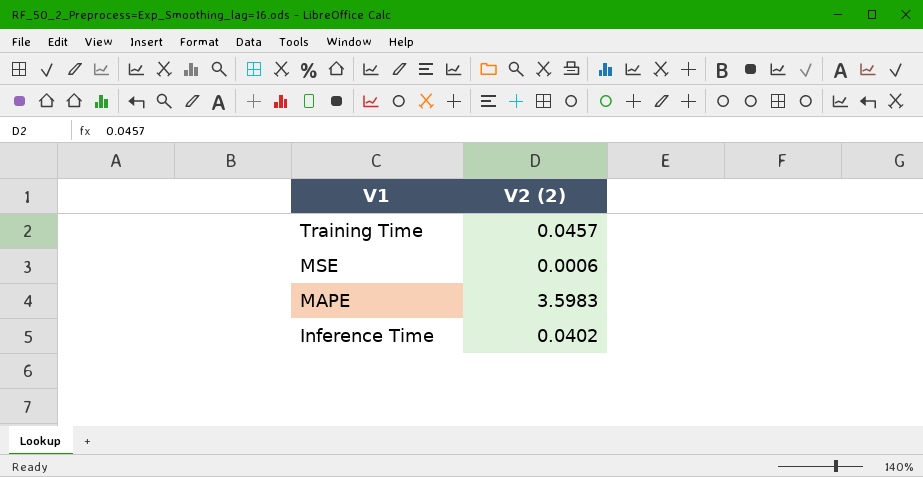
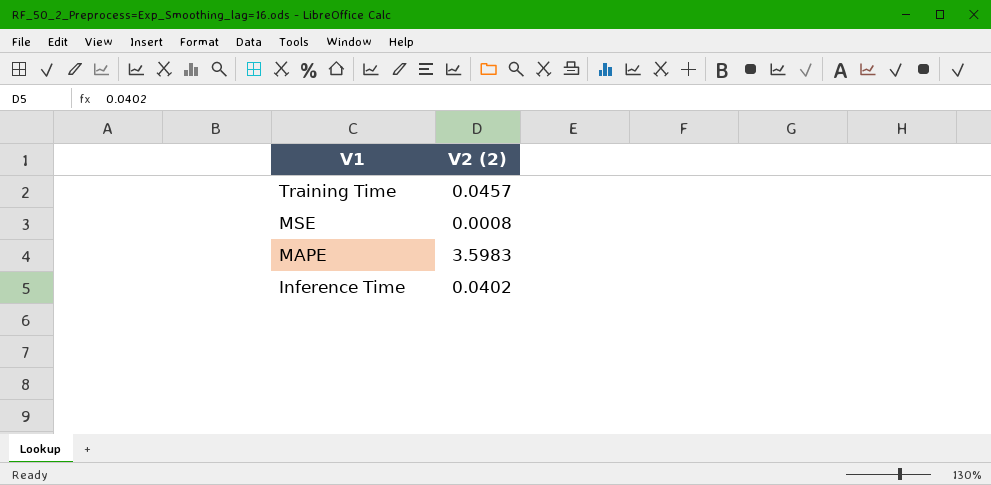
MSE | V2 (2): 0.0006 -> 0.0008

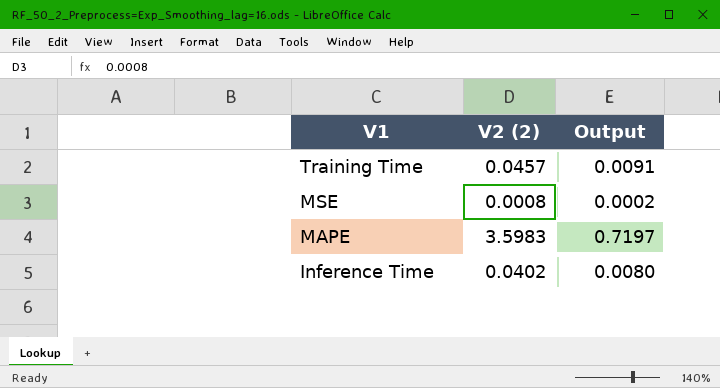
column Output | formula: none -> [V2 (2)] * 0.2

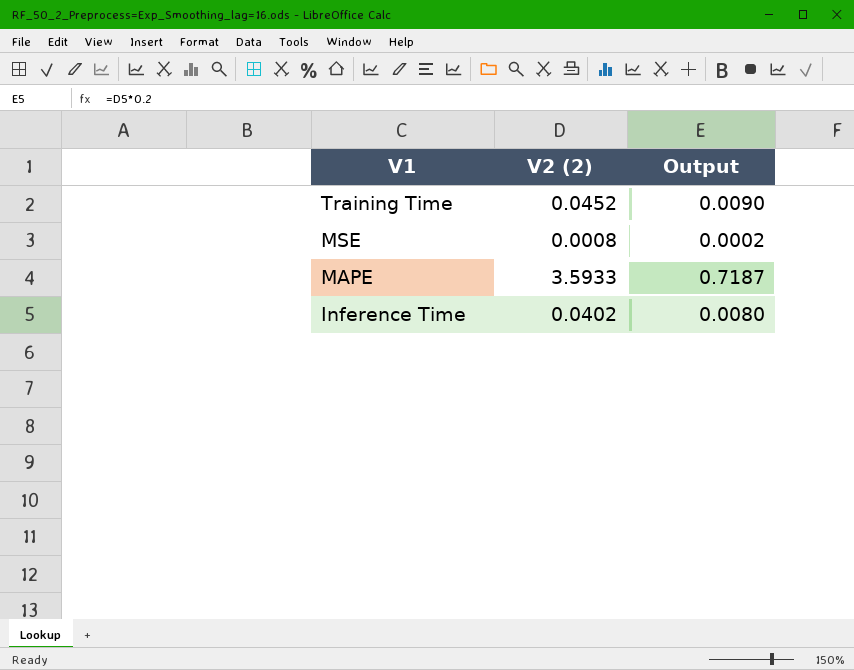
Training Time | V2 (2): 0.0457 -> 0.0452
Training Time | Output: 0.0091 -> 0.0090
MAPE | V2 (2): 3.5983 -> 3.5933
MAPE | Output: 0.7197 -> 0.7187

